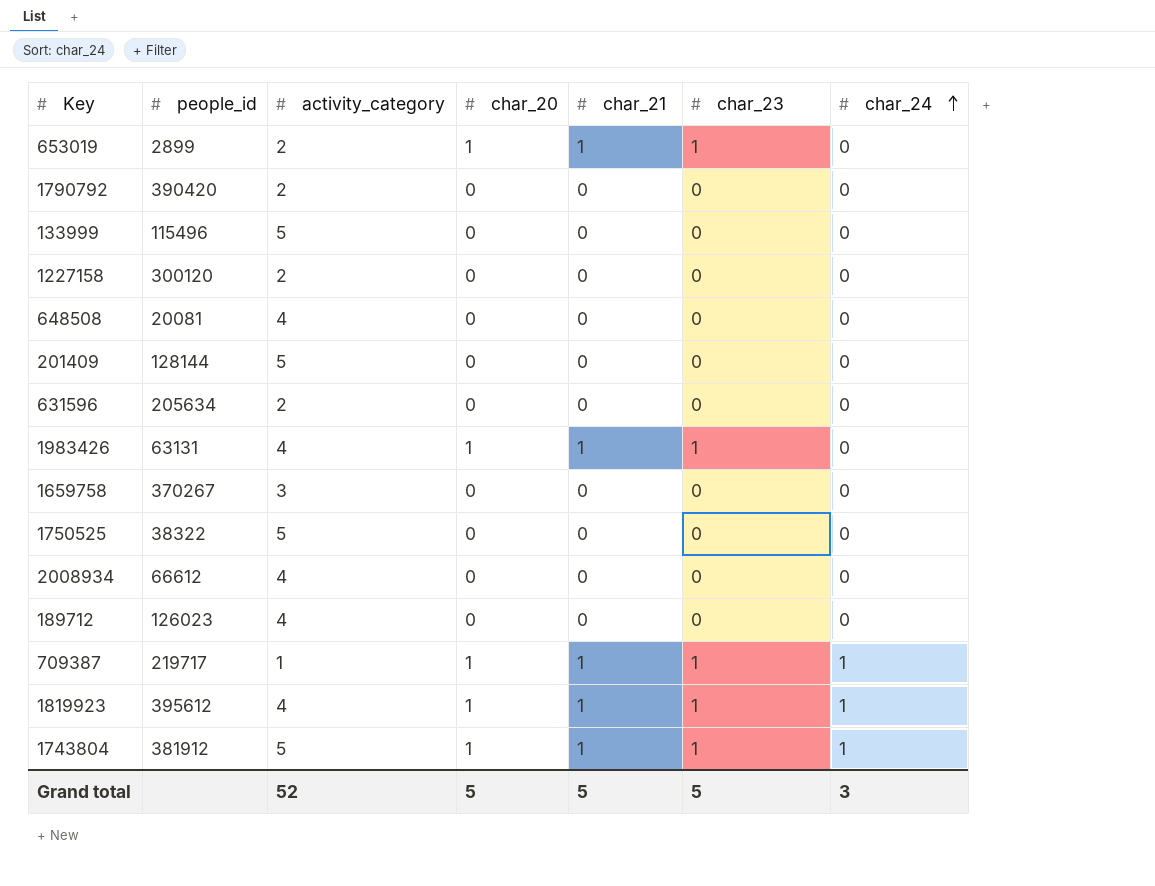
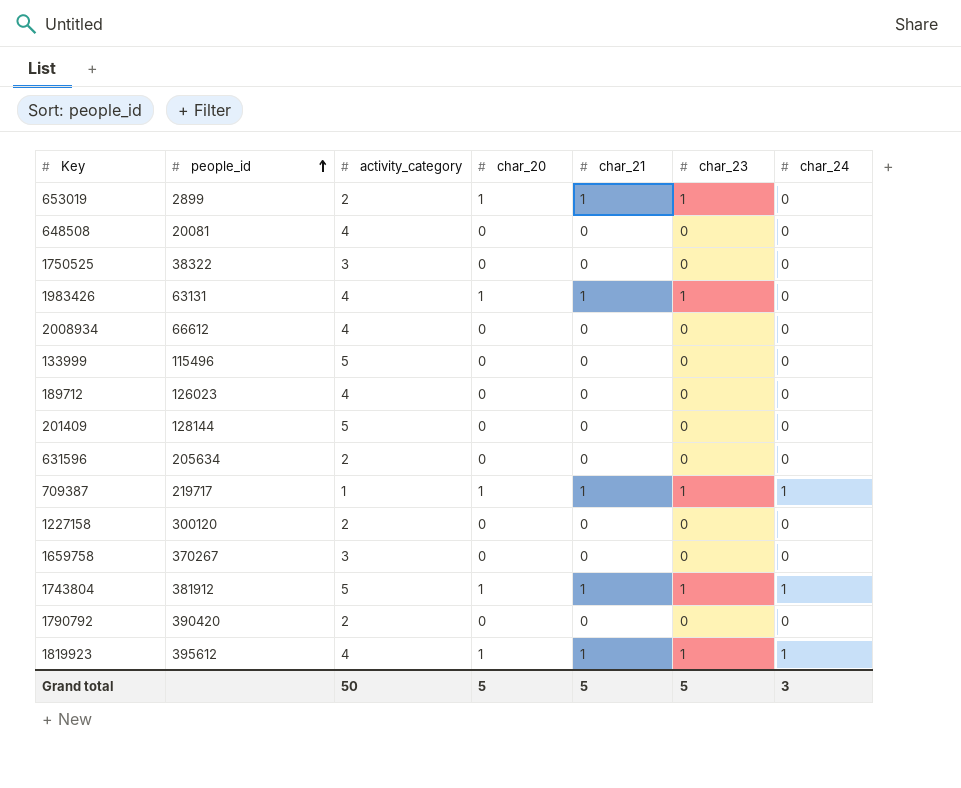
row order: char_24 ascending -> people_id ascending
1750525 | activity_category: 5 -> 3
Grand total | activity_category: 52 -> 50

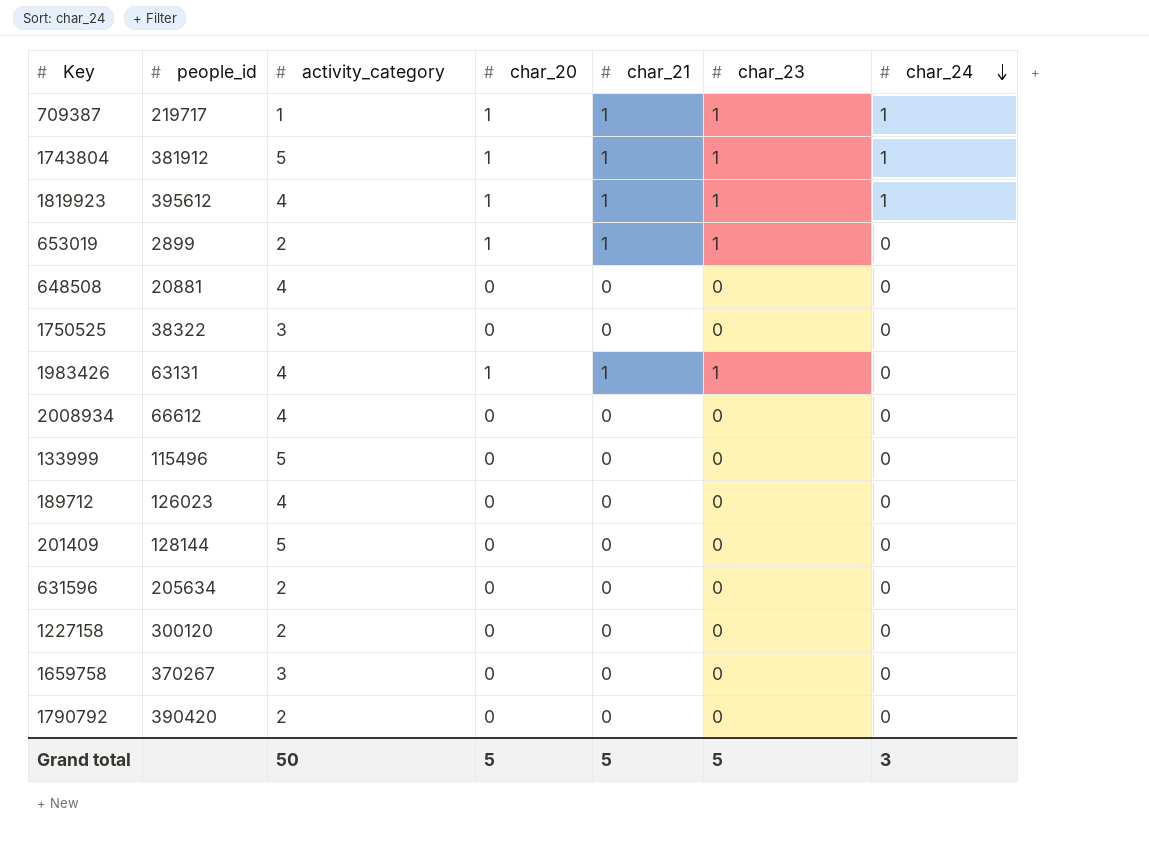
row order: people_id ascending -> char_24 descending
648508 | people_id: 20081 -> 20881

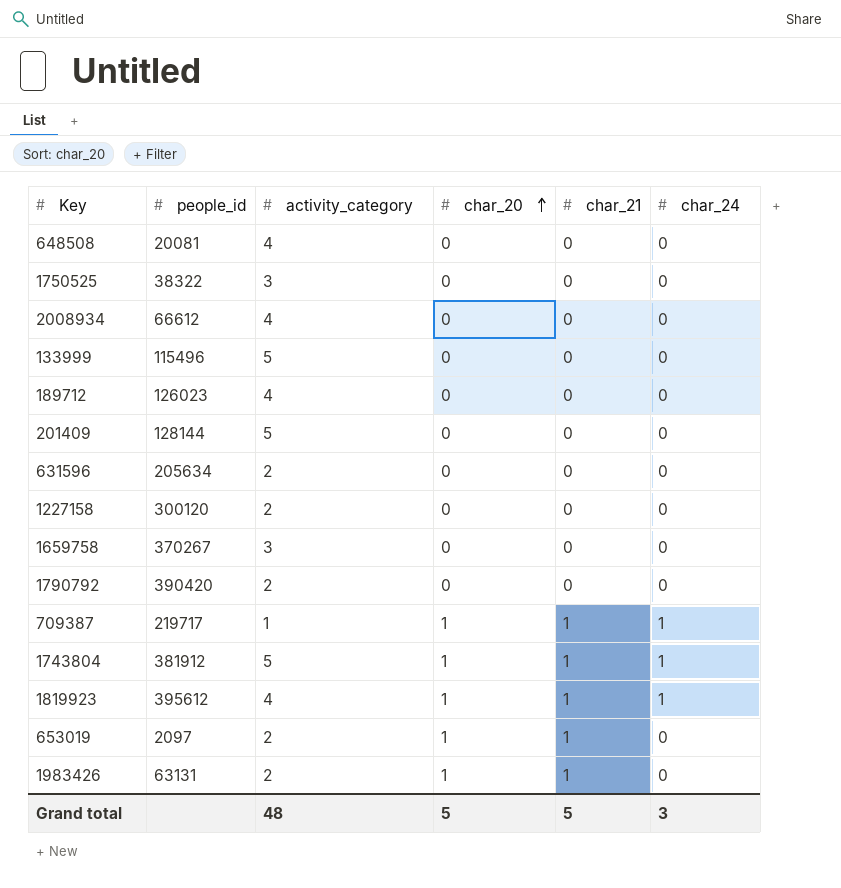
row order: char_24 descending -> char_20 ascending
column char_23 | position: 6 -> none
648508 | people_id: 20881 -> 20081
653019 | people_id: 2899 -> 2097
1983426 | activity_category: 4 -> 2
Grand total | activity_category: 50 -> 48

